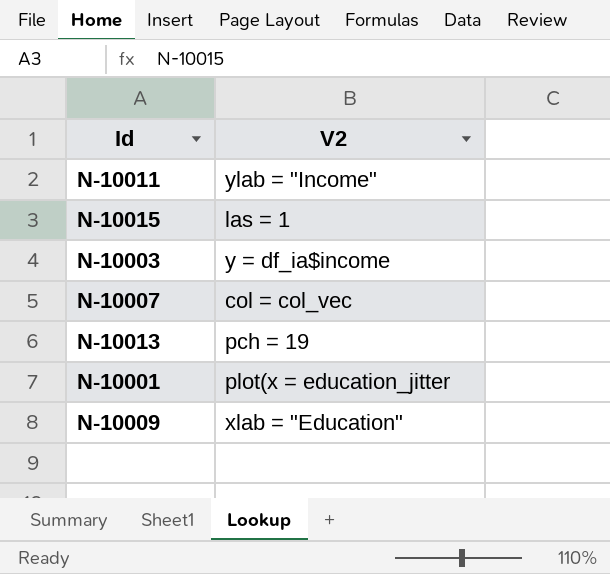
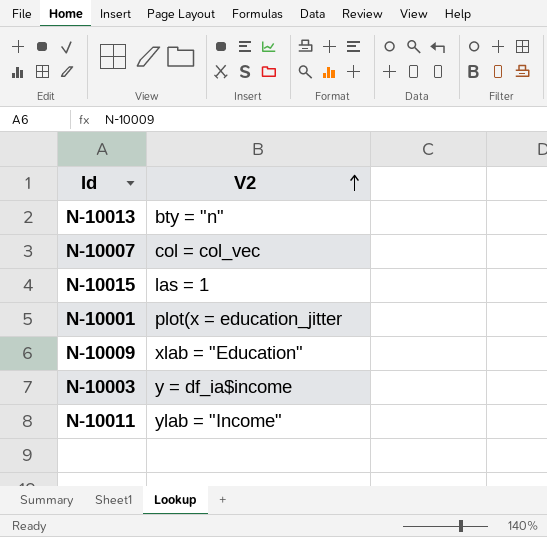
row order: none -> V2 ascending
N-10013 | V2: pch = 19 -> bty = "n"

